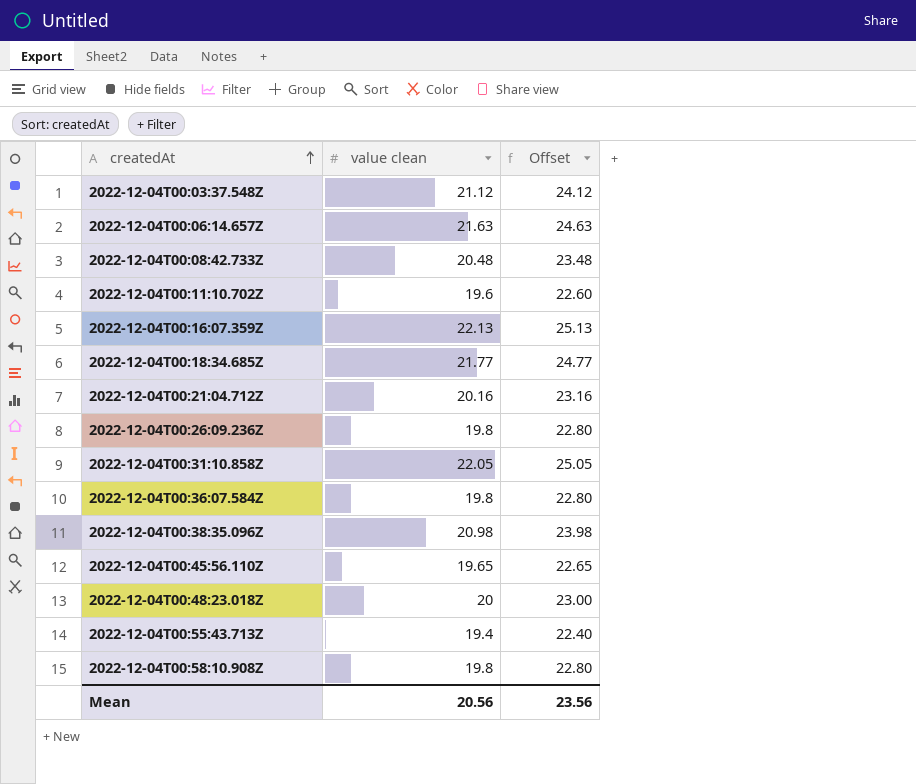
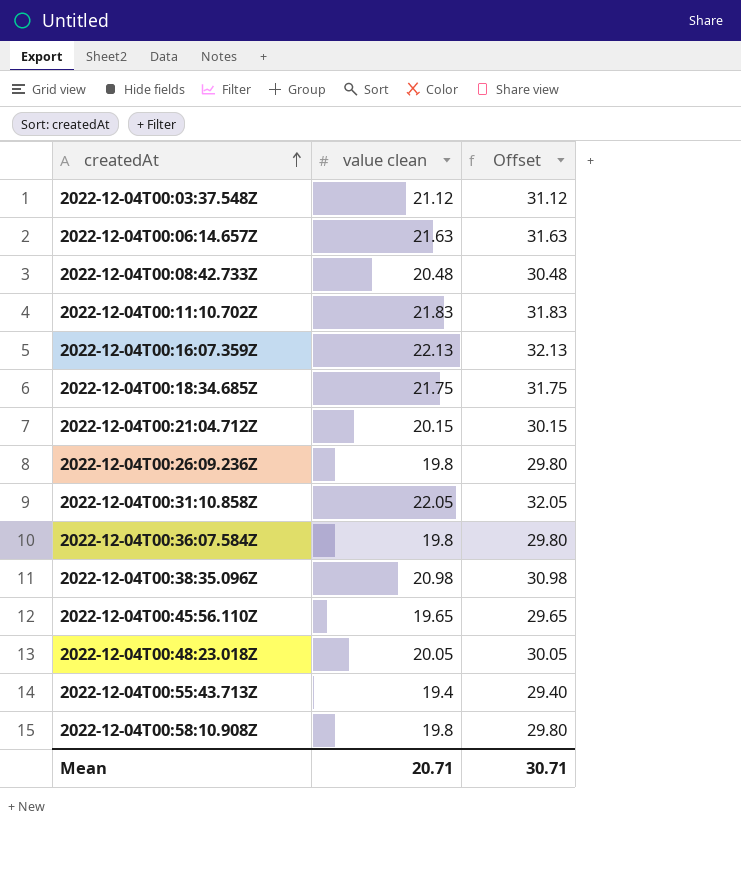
column Offset | formula: [value clean] + 3 -> [value clean] + 10
2022-12-04T00:11:10.702Z | value clean: 19.6 -> 21.83
2022-12-04T00:18:34.685Z | value clean: 21.77 -> 21.75
2022-12-04T00:21:04.712Z | value clean: 20.16 -> 20.15
2022-12-04T00:48:23.018Z | value clean: 20 -> 20.05
Mean | value clean: 20.56 -> 20.71
Mean | Offset: 23.56 -> 30.71

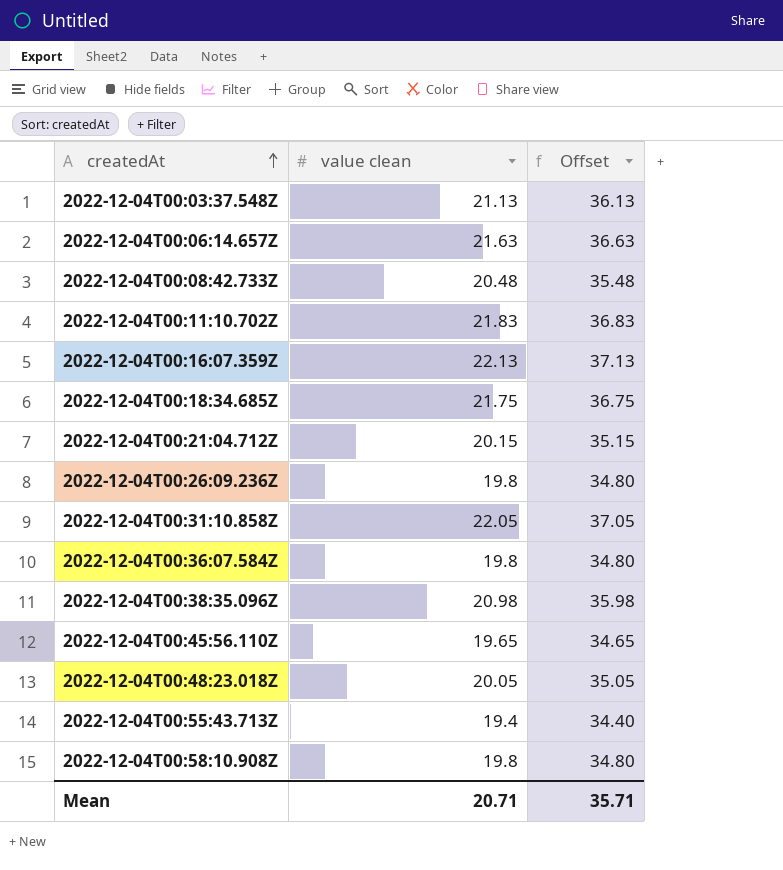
column Offset | formula: [value clean] + 10 -> [value clean] + 15
2022-12-04T00:03:37.548Z | value clean: 21.12 -> 21.13
Mean | Offset: 30.71 -> 35.71

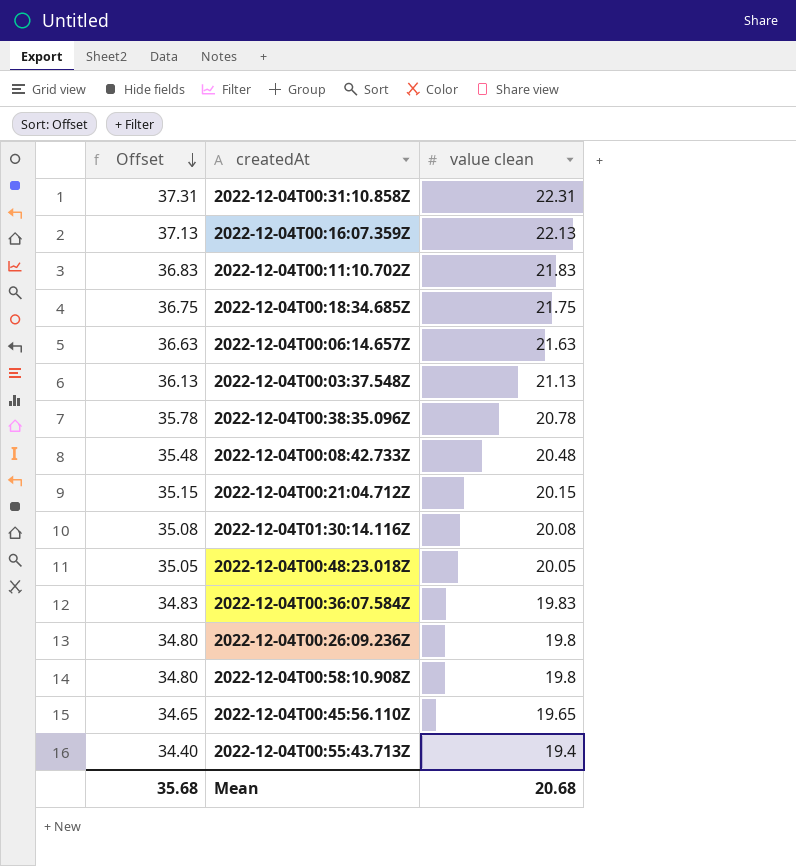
row order: createdAt ascending -> Offset descending
column Offset | position: 3 -> 1
2022-12-04T00:31:10.858Z | Offset: 37.05 -> 37.31
2022-12-04T00:31:10.858Z | value clean: 22.05 -> 22.31
2022-12-04T00:38:35.096Z | Offset: 35.98 -> 35.78
2022-12-04T00:38:35.096Z | value clean: 20.98 -> 20.78
row 2022-12-04T01:30:14.116Z: none -> 35.08 | 20.08
2022-12-04T00:36:07.584Z | Offset: 34.80 -> 34.83
2022-12-04T00:36:07.584Z | value clean: 19.8 -> 19.83
Mean | Offset: 35.71 -> 35.68
Mean | value clean: 20.71 -> 20.68

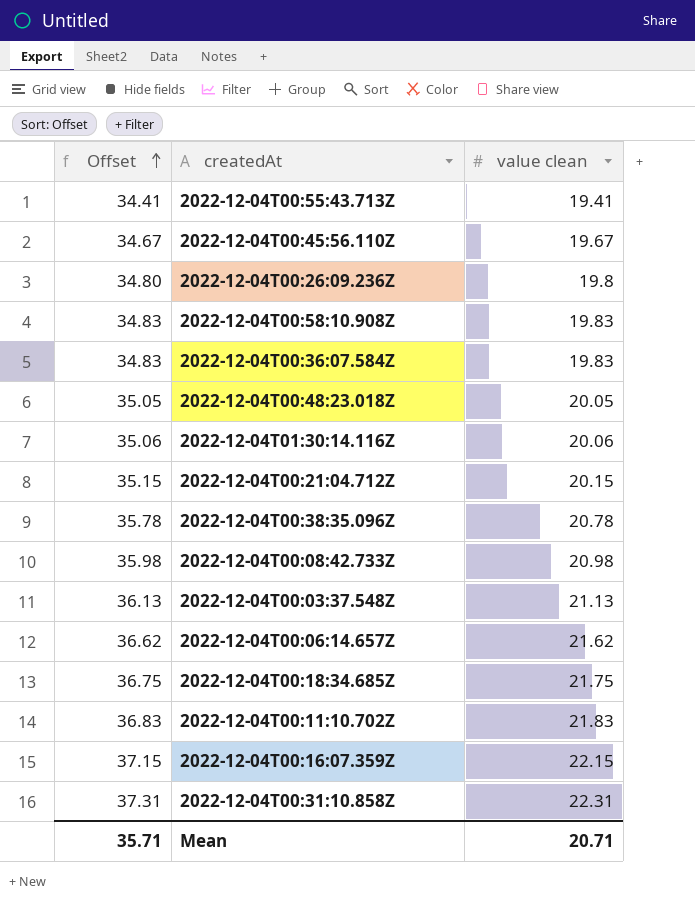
row order: Offset descending -> Offset ascending
2022-12-04T00:55:43.713Z | Offset: 34.40 -> 34.41
2022-12-04T00:55:43.713Z | value clean: 19.4 -> 19.41
2022-12-04T00:45:56.110Z | Offset: 34.65 -> 34.67
2022-12-04T00:45:56.110Z | value clean: 19.65 -> 19.67
2022-12-04T00:58:10.908Z | Offset: 34.80 -> 34.83
2022-12-04T00:58:10.908Z | value clean: 19.8 -> 19.83
2022-12-04T01:30:14.116Z | Offset: 35.08 -> 35.06
2022-12-04T01:30:14.116Z | value clean: 20.08 -> 20.06
2022-12-04T00:08:42.733Z | Offset: 35.48 -> 35.98
2022-12-04T00:08:42.733Z | value clean: 20.48 -> 20.98
2022-12-04T00:06:14.657Z | Offset: 36.63 -> 36.62
2022-12-04T00:06:14.657Z | value clean: 21.63 -> 21.62
2022-12-04T00:16:07.359Z | Offset: 37.13 -> 37.15
2022-12-04T00:16:07.359Z | value clean: 22.13 -> 22.15
Mean | Offset: 35.68 -> 35.71
Mean | value clean: 20.68 -> 20.71

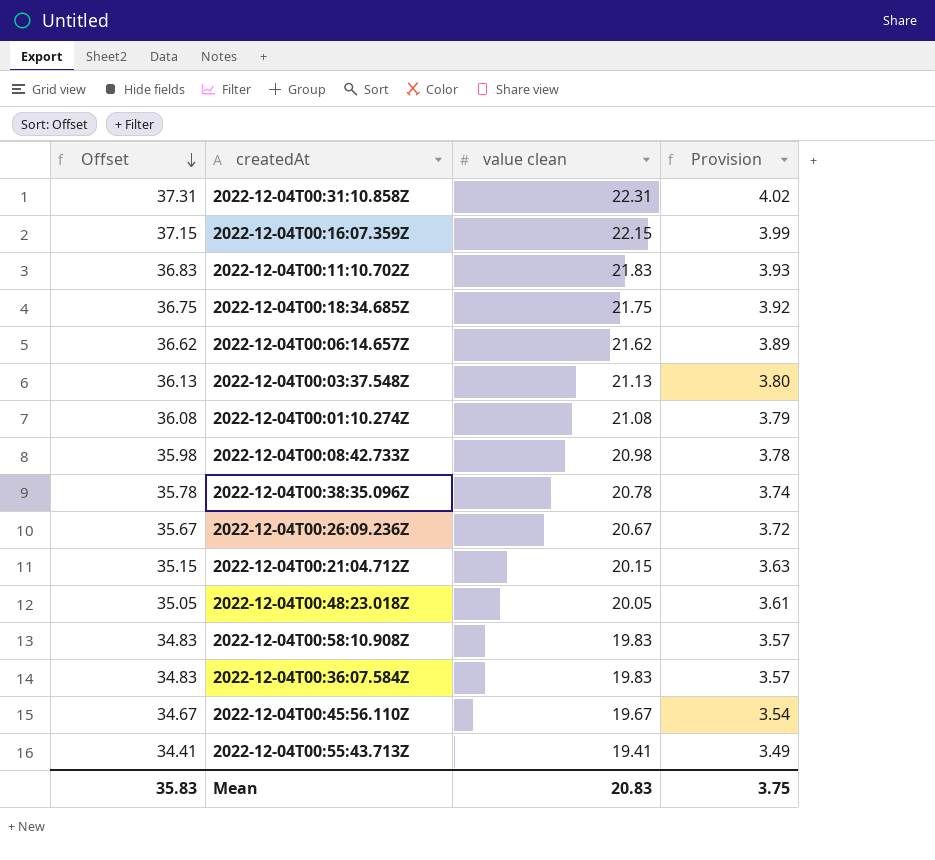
row order: Offset ascending -> Offset descending
column Provision | formula: none -> [value clean] * 0.18
row 2022-12-04T01:30:14.116Z: 35.06 | 20.06 -> none
row 2022-12-04T00:01:10.274Z: none -> 36.08 | 21.08 | 3.79
2022-12-04T00:26:09.236Z | Offset: 34.80 -> 35.67
2022-12-04T00:26:09.236Z | value clean: 19.8 -> 20.67
Mean | Offset: 35.71 -> 35.83
Mean | value clean: 20.71 -> 20.83

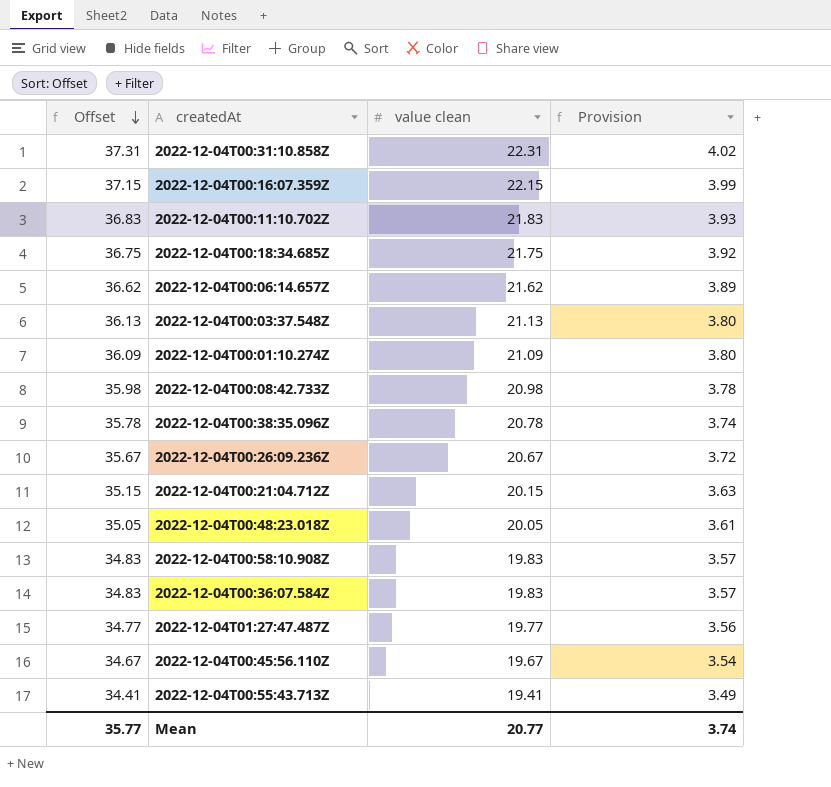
2022-12-04T00:01:10.274Z | Offset: 36.08 -> 36.09
2022-12-04T00:01:10.274Z | value clean: 21.08 -> 21.09
2022-12-04T00:01:10.274Z | Provision: 3.79 -> 3.80
row 2022-12-04T01:27:47.487Z: none -> 34.77 | 19.77 | 3.56
Mean | Offset: 35.83 -> 35.77
Mean | value clean: 20.83 -> 20.77
Mean | Provision: 3.75 -> 3.74

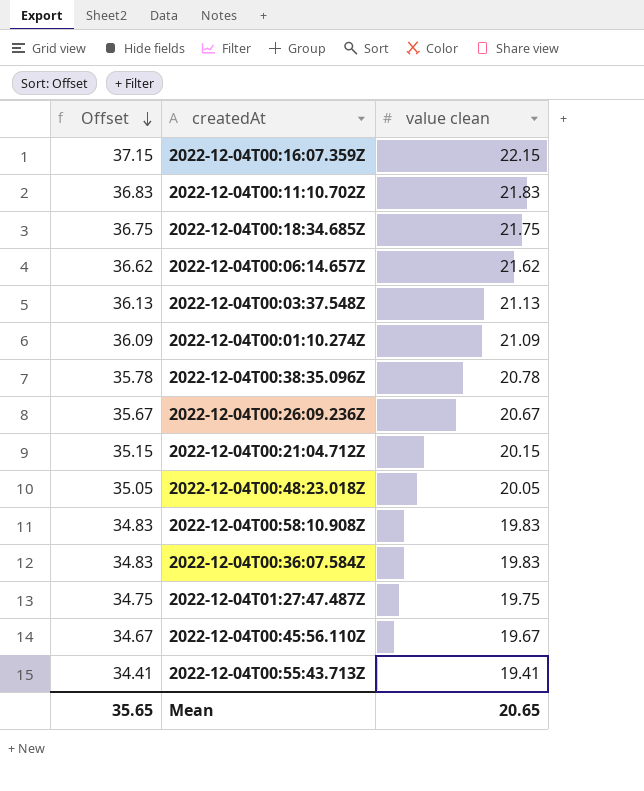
column Provision | formula: [value clean] * 0.18 -> none
row 2022-12-04T00:31:10.858Z: 37.31 | 22.31 | 4.02 -> none
row 2022-12-04T00:08:42.733Z: 35.98 | 20.98 | 3.78 -> none
2022-12-04T01:27:47.487Z | Offset: 34.77 -> 34.75
2022-12-04T01:27:47.487Z | value clean: 19.77 -> 19.75
Mean | Offset: 35.77 -> 35.65
Mean | value clean: 20.77 -> 20.65

